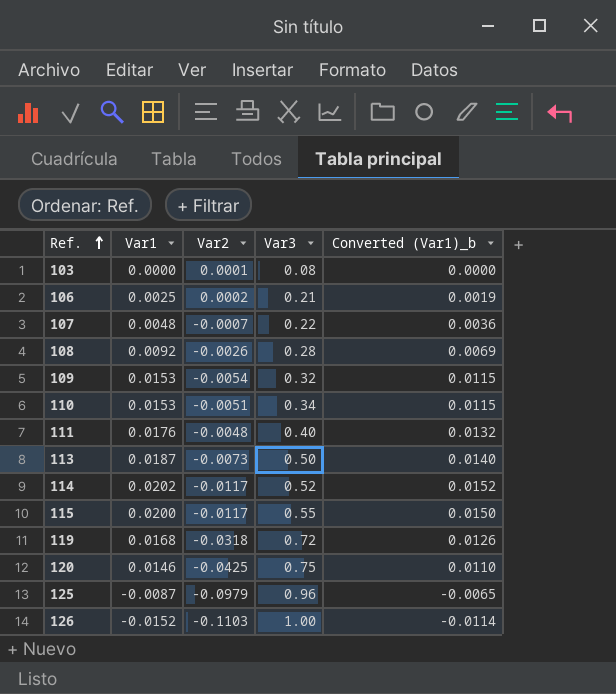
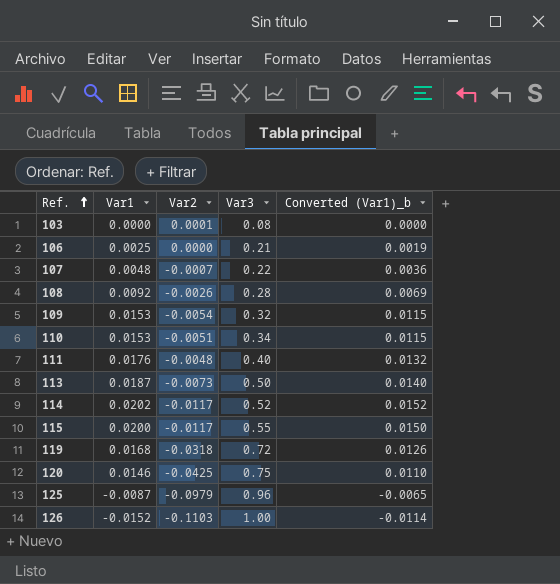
106 | Var2: 0.0002 -> 0.0000

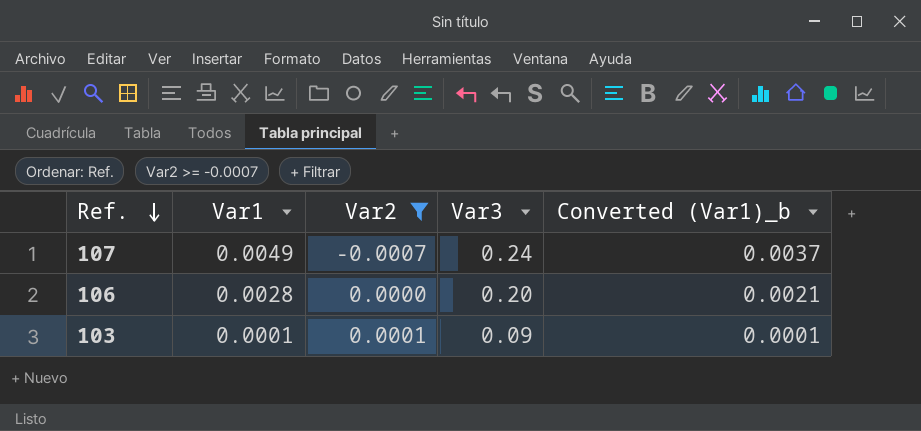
filter: none -> Var2 >= -0.0007
row order: Ref. ascending -> Ref. descending
107 | Var1: 0.0048 -> 0.0049
107 | Var3: 0.22 -> 0.24
107 | Converted (Var1)_b: 0.0036 -> 0.0037
106 | Var1: 0.0025 -> 0.0028
106 | Var3: 0.21 -> 0.20
106 | Converted (Var1)_b: 0.0019 -> 0.0021
103 | Var1: 0.0000 -> 0.0001
103 | Var3: 0.08 -> 0.09
103 | Converted (Var1)_b: 0.0000 -> 0.0001

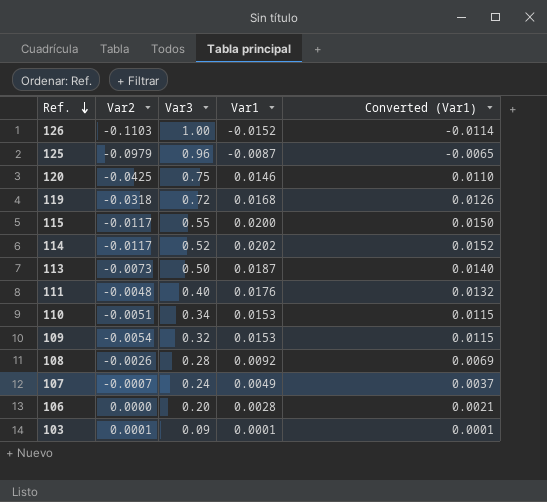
filter: Var2 >= -0.0007 -> none
column Var1 | position: 2 -> 4
column name: Converted (Var1)_b -> Converted (Var1)

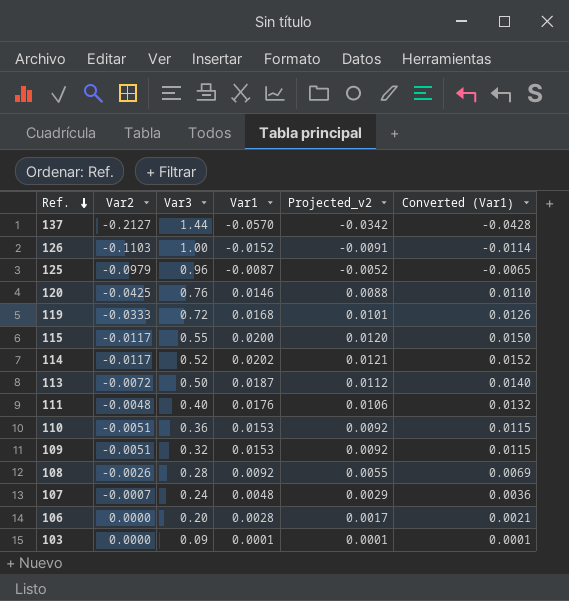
column Projected_v2 | formula: none -> [Var1] * 0.6
row 137: none -> -0.2127 | 1.44 | -0.0570 | -0.0342 | -0.0428
120 | Var3: 0.75 -> 0.76
119 | Var2: -0.0318 -> -0.0333
113 | Var2: -0.0073 -> -0.0072
110 | Var3: 0.34 -> 0.36
109 | Var2: -0.0054 -> -0.0051
107 | Var1: 0.0049 -> 0.0048
107 | Converted (Var1): 0.0037 -> 0.0036
103 | Var2: 0.0001 -> 0.0000

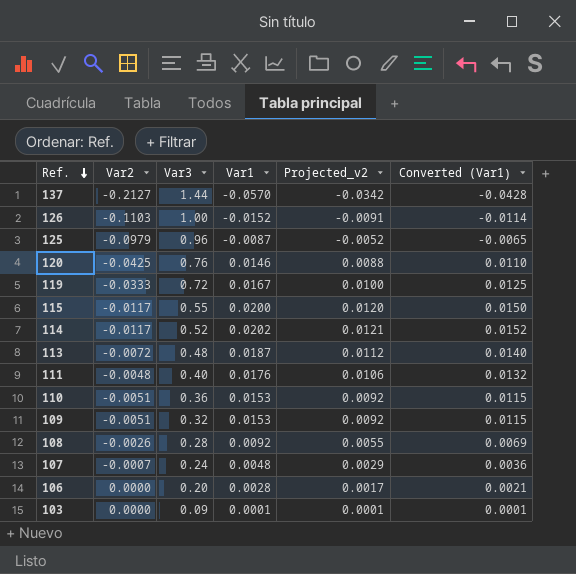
119 | Var1: 0.0168 -> 0.0167
119 | Projected_v2: 0.0101 -> 0.0100
119 | Converted (Var1): 0.0126 -> 0.0125
113 | Var3: 0.50 -> 0.48

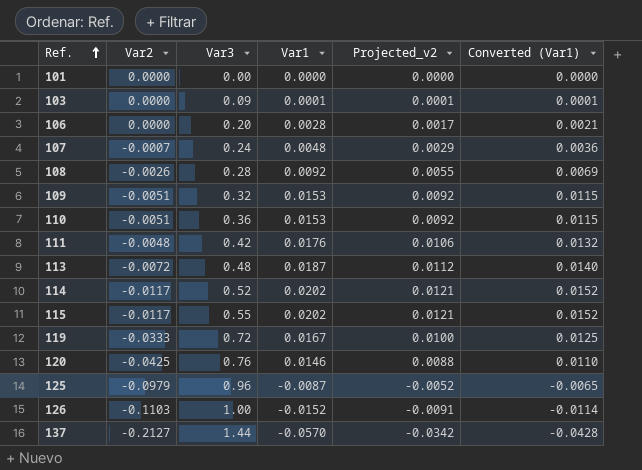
row order: Ref. descending -> Ref. ascending
row 101: none -> 0.0000 | 0.00 | 0.0000 | 0.0000 | 0.0000
111 | Var3: 0.40 -> 0.42
115 | Var1: 0.0200 -> 0.0202
115 | Projected_v2: 0.0120 -> 0.0121
115 | Converted (Var1): 0.0150 -> 0.0152

